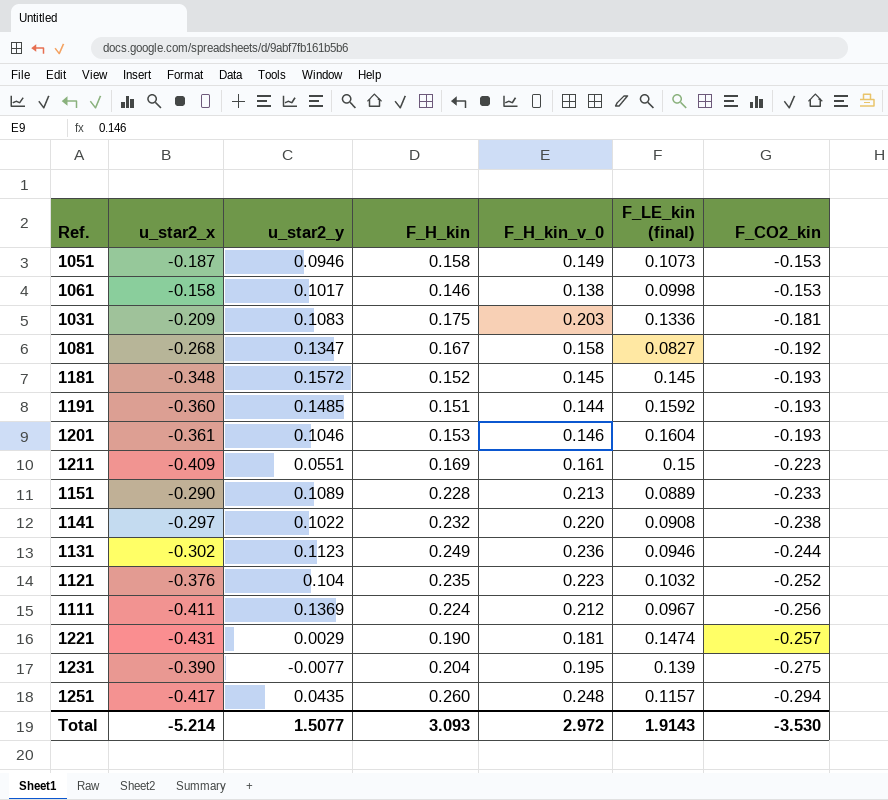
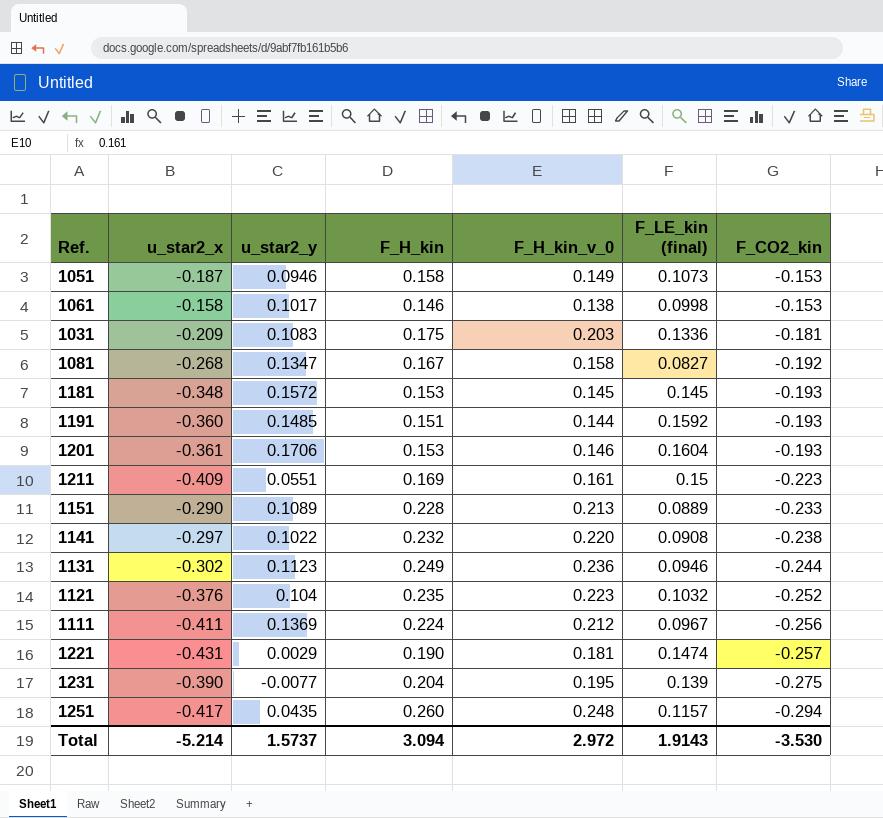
1181 | F_H_kin: 0.152 -> 0.153
1201 | u_star2_y: 0.1046 -> 0.1706
Total | u_star2_y: 1.5077 -> 1.5737
Total | F_H_kin: 3.093 -> 3.094

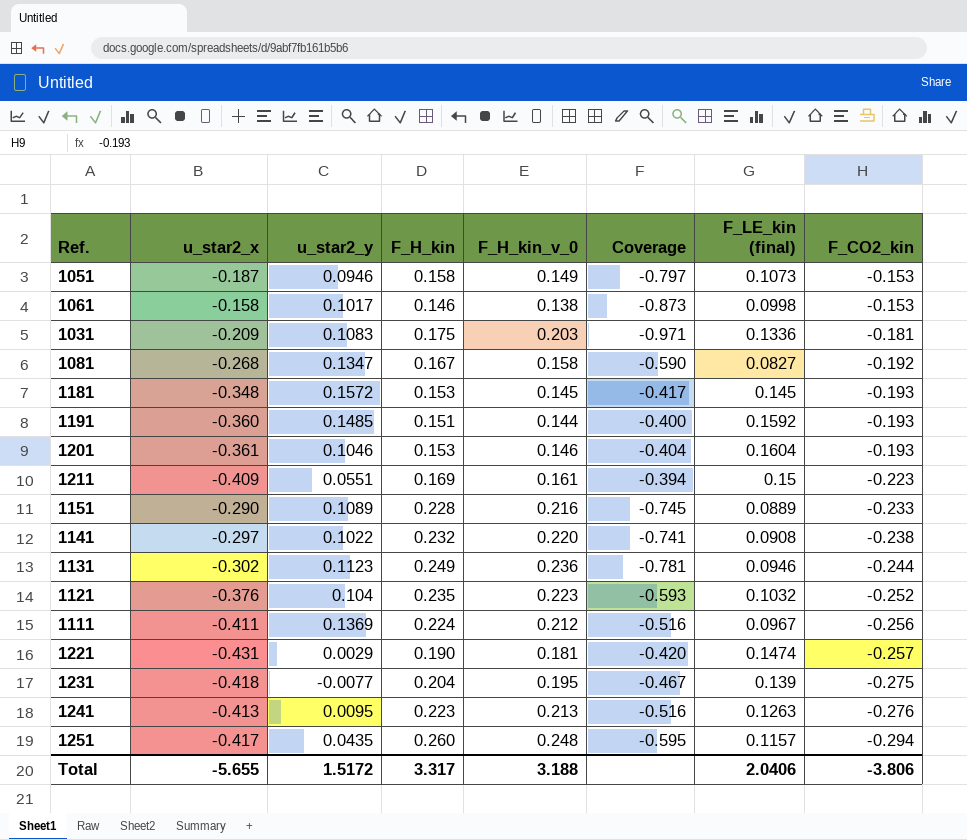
column Coverage | formula: none -> [F_H_kin_v_0] / [u_star2_x]
1201 | u_star2_y: 0.1706 -> 0.1046
1151 | F_H_kin_v_0: 0.213 -> 0.216
1231 | u_star2_x: -0.390 -> -0.418
row 1241: none -> -0.413 | 0.0095 | 0.223 | 0.213 | -0.516 | 0.1263 | -0.276
Total | u_star2_x: -5.214 -> -5.655
Total | u_star2_y: 1.5737 -> 1.5172
Total | F_H_kin: 3.094 -> 3.317
Total | F_H_kin_v_0: 2.972 -> 3.188
Total | F_LE_kin (final): 1.9143 -> 2.0406
Total | F_CO2_kin: -3.530 -> -3.806

